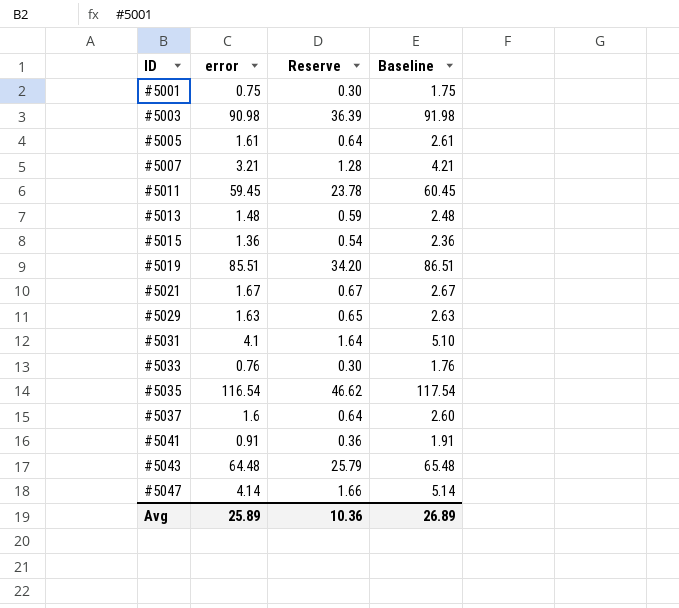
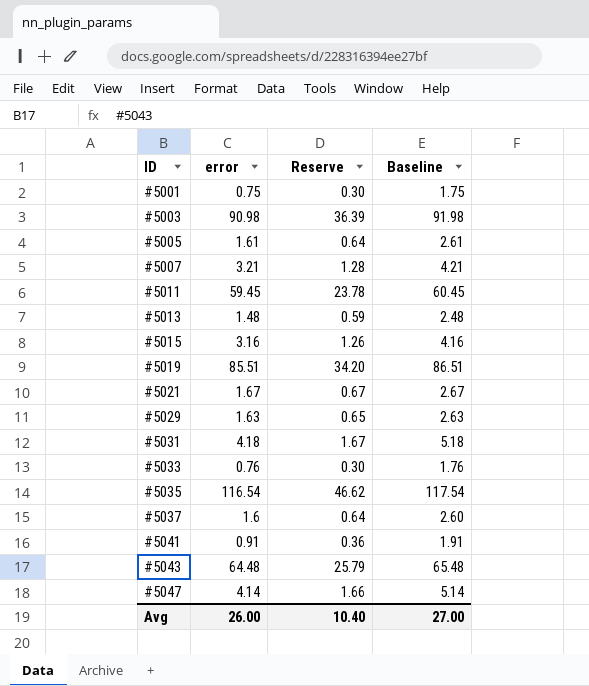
#5015 | error: 1.36 -> 3.16
#5015 | Reserve: 0.54 -> 1.26
#5015 | Baseline: 2.36 -> 4.16
#5031 | error: 4.1 -> 4.18
#5031 | Reserve: 1.64 -> 1.67
#5031 | Baseline: 5.10 -> 5.18
Avg | error: 25.89 -> 26.00
Avg | Reserve: 10.36 -> 10.40
Avg | Baseline: 26.89 -> 27.00

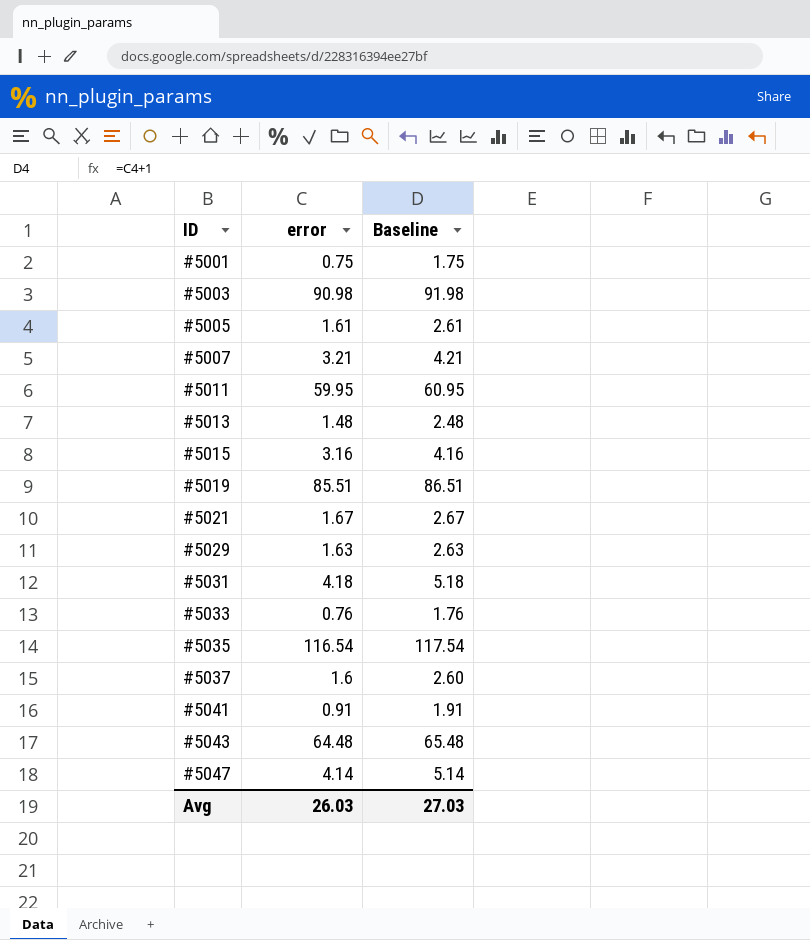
column Reserve | formula: [error] * 0.4 -> none
#5011 | error: 59.45 -> 59.95
#5011 | Baseline: 60.45 -> 60.95
Avg | error: 26.00 -> 26.03
Avg | Baseline: 27.00 -> 27.03

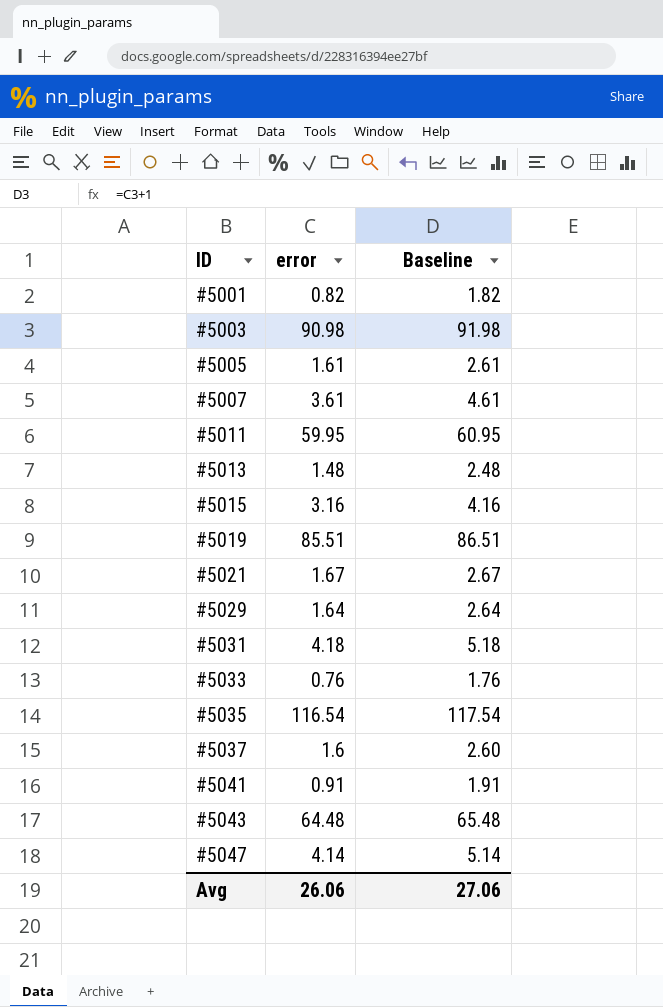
#5001 | error: 0.75 -> 0.82
#5001 | Baseline: 1.75 -> 1.82
#5007 | error: 3.21 -> 3.61
#5007 | Baseline: 4.21 -> 4.61
#5029 | error: 1.63 -> 1.64
#5029 | Baseline: 2.63 -> 2.64
Avg | error: 26.03 -> 26.06
Avg | Baseline: 27.03 -> 27.06

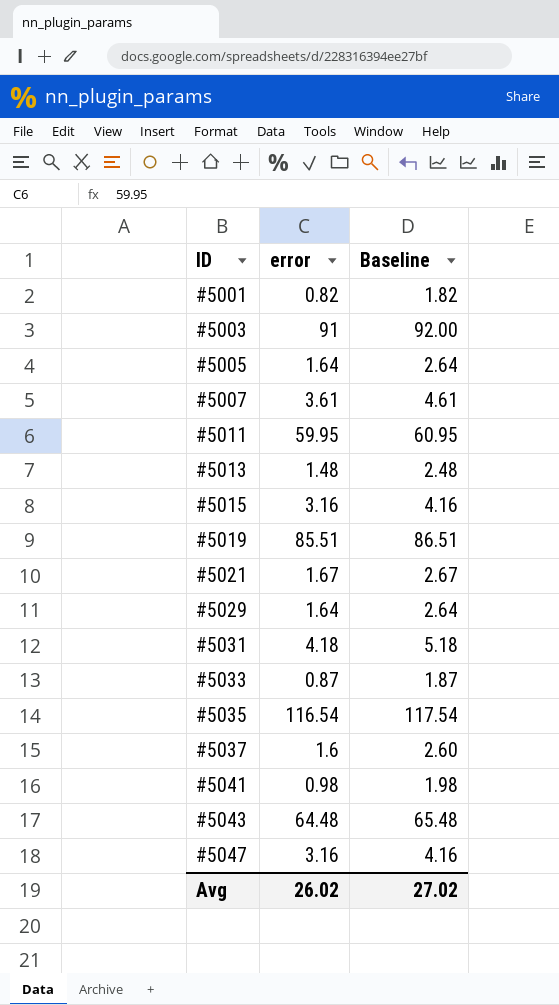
#5003 | error: 90.98 -> 91
#5003 | Baseline: 91.98 -> 92.00
#5005 | error: 1.61 -> 1.64
#5005 | Baseline: 2.61 -> 2.64
#5033 | error: 0.76 -> 0.87
#5033 | Baseline: 1.76 -> 1.87
#5041 | error: 0.91 -> 0.98
#5041 | Baseline: 1.91 -> 1.98
#5047 | error: 4.14 -> 3.16
#5047 | Baseline: 5.14 -> 4.16
Avg | error: 26.06 -> 26.02
Avg | Baseline: 27.06 -> 27.02

